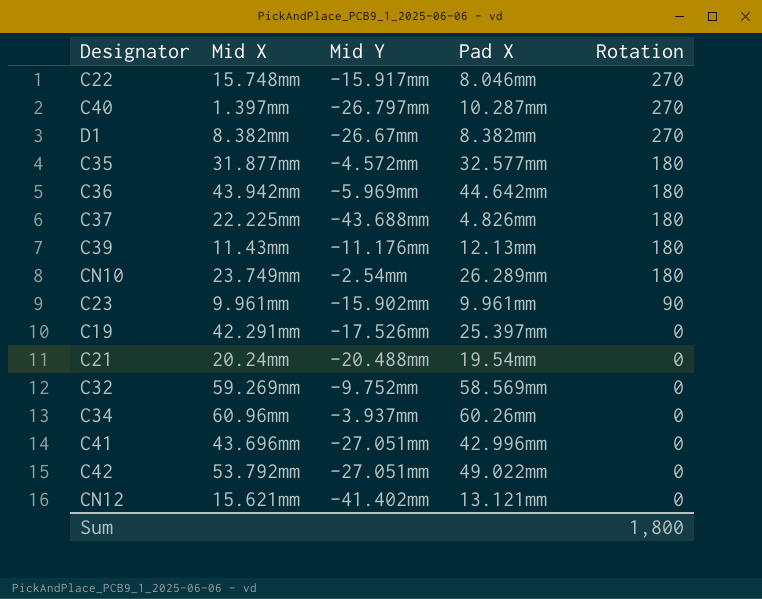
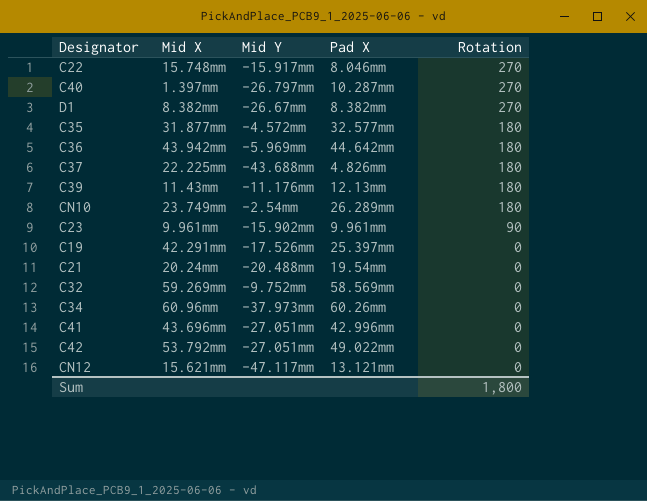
C34 | Mid Y: -3.937mm -> -37.973mm
CN12 | Mid Y: -41.402mm -> -47.117mm

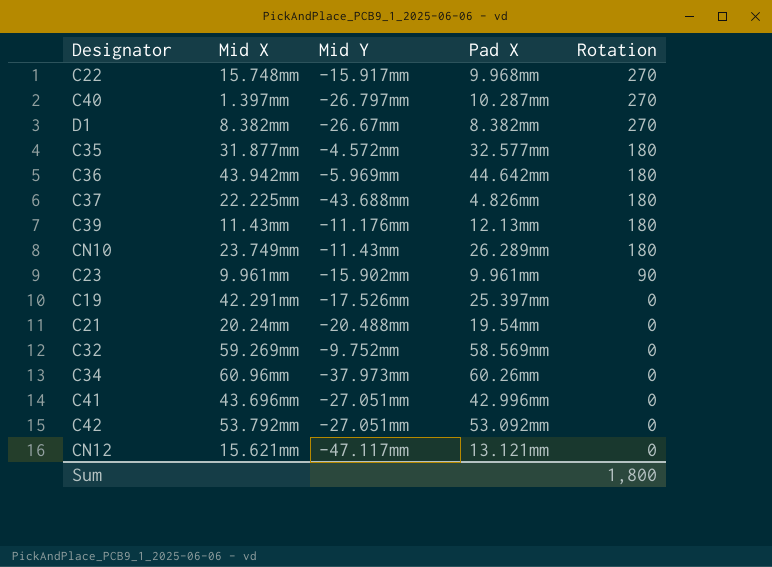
C22 | Pad X: 8.046mm -> 9.968mm
CN10 | Mid Y: -2.54mm -> -11.43mm
C42 | Pad X: 49.022mm -> 53.092mm

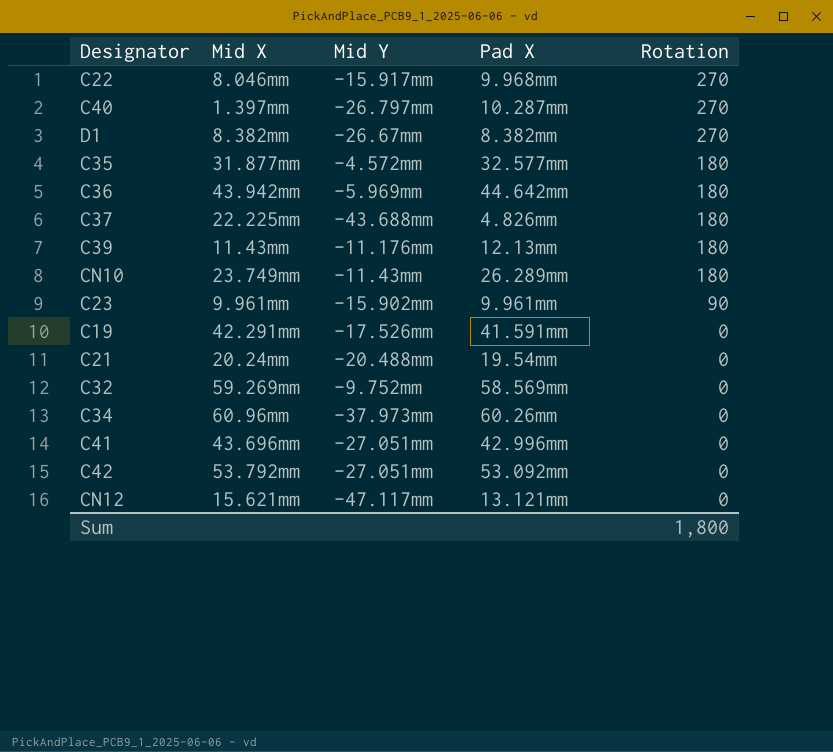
C22 | Mid X: 15.748mm -> 8.046mm
C19 | Pad X: 25.397mm -> 41.591mm

